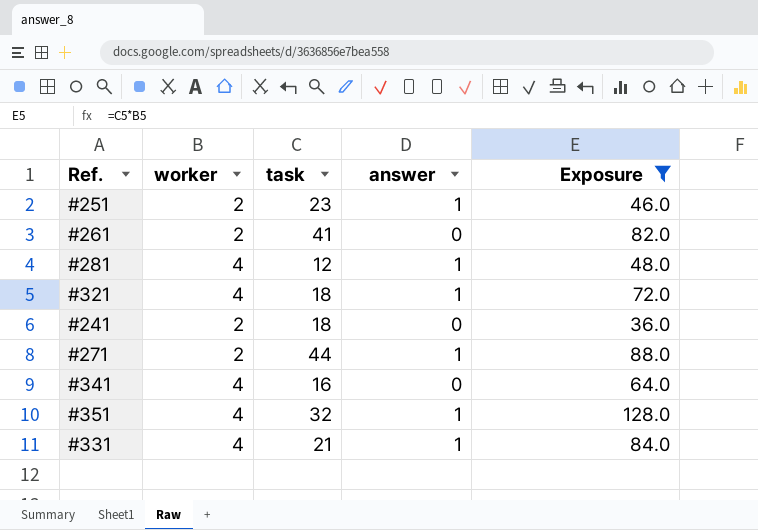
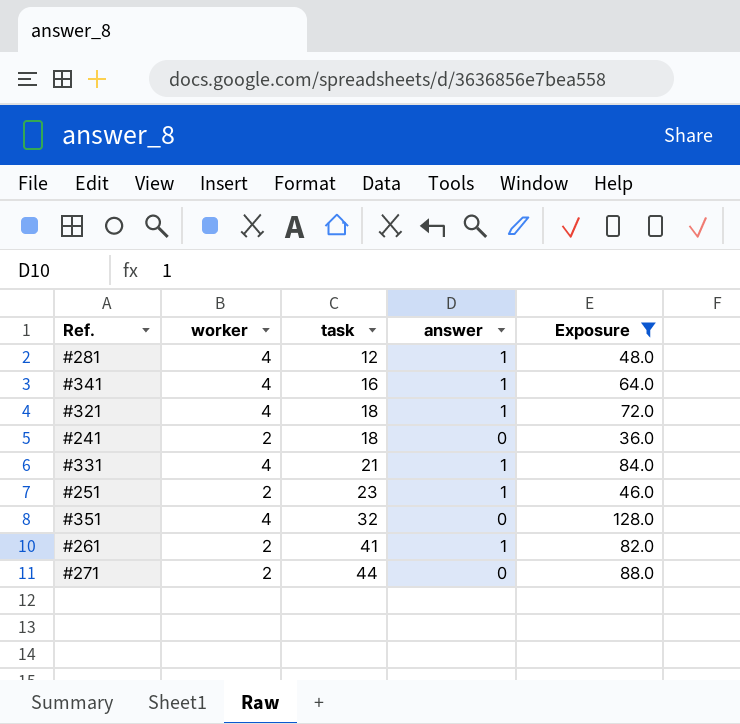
row order: none -> task ascending
#341 | answer: 0 -> 1
#351 | answer: 1 -> 0
#261 | answer: 0 -> 1
#271 | answer: 1 -> 0

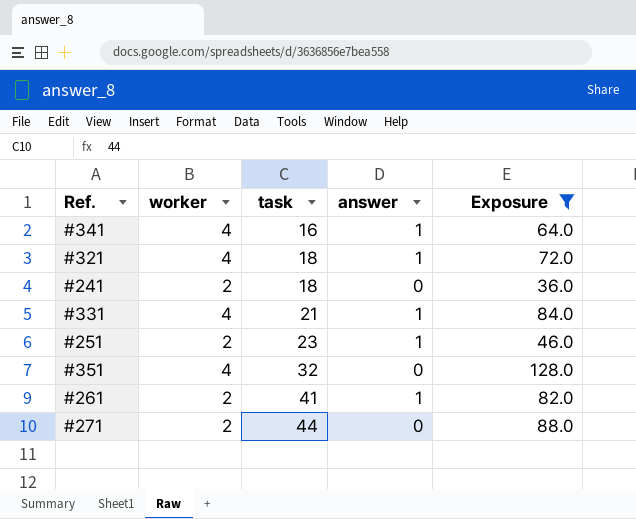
row #281: 4 | 12 | 1 | 48.0 -> none

